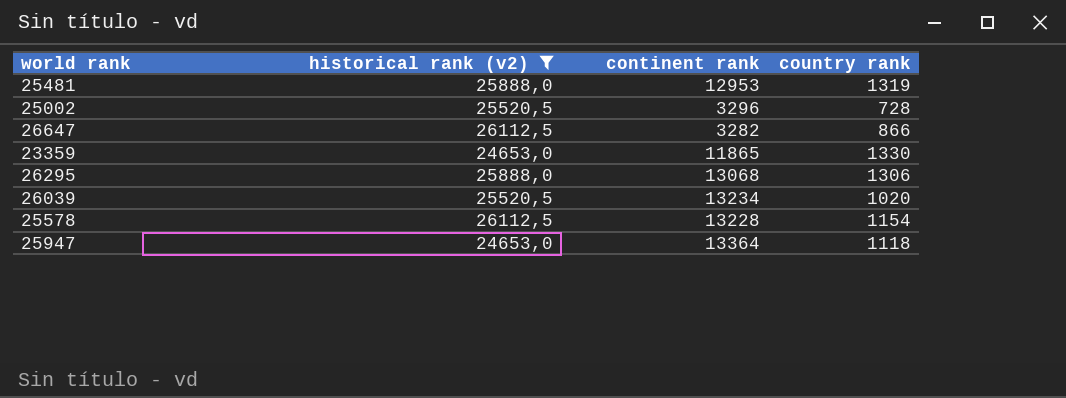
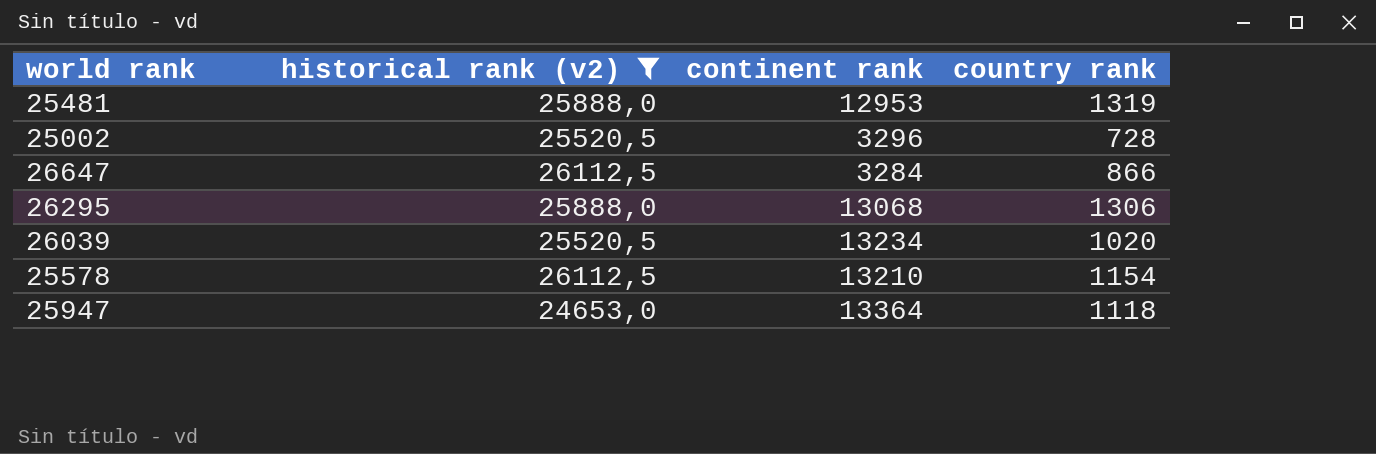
row 23359: 24653,0 | 11865 | 1330 -> none
26647 | continent rank: 3282 -> 3284
25578 | continent rank: 13228 -> 13210

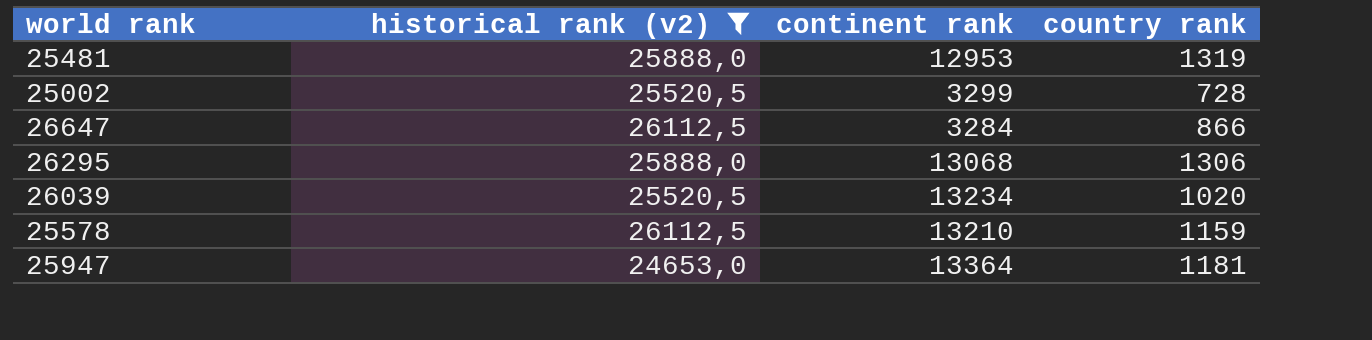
25002 | continent rank: 3296 -> 3299
25578 | country rank: 1154 -> 1159
25947 | country rank: 1118 -> 1181

